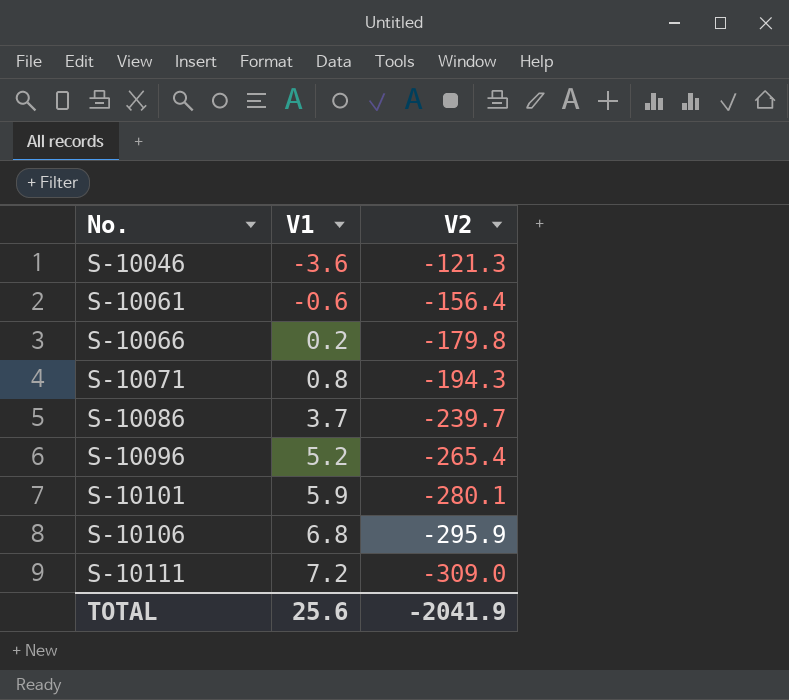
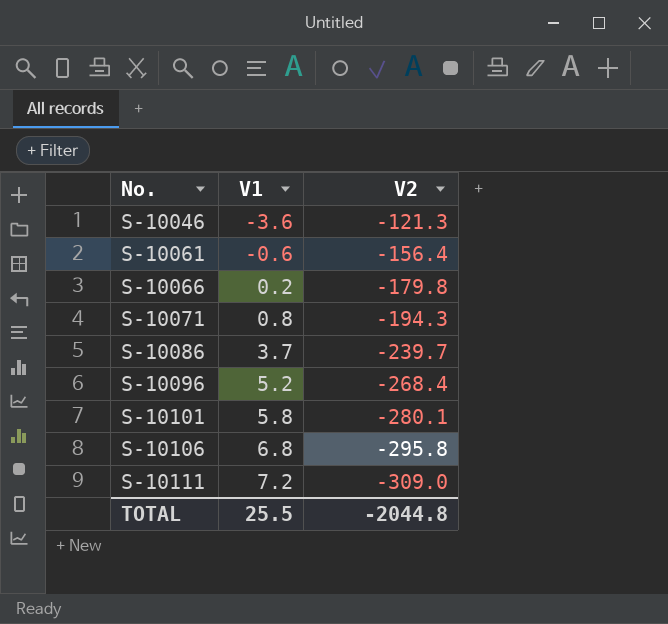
S-10096 | V2: -265.4 -> -268.4
S-10101 | V1: 5.9 -> 5.8
S-10106 | V2: -295.9 -> -295.8
TOTAL | V1: 25.6 -> 25.5
TOTAL | V2: -2041.9 -> -2044.8

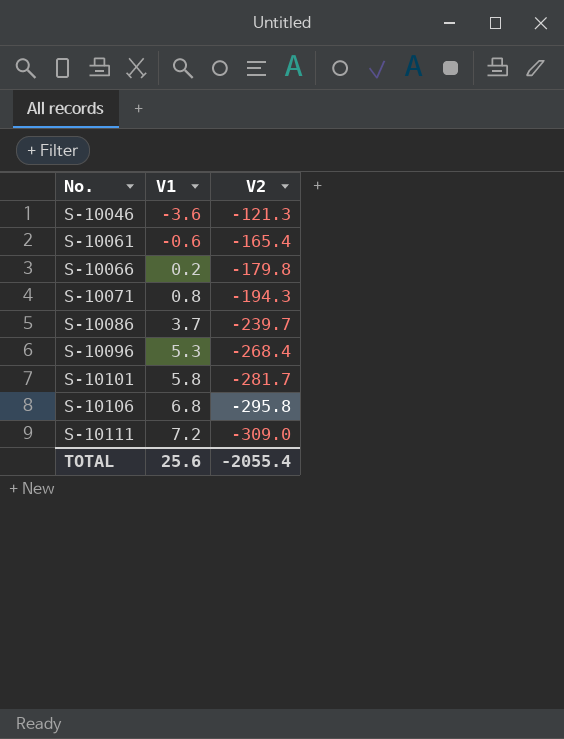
S-10061 | V2: -156.4 -> -165.4
S-10096 | V1: 5.2 -> 5.3
S-10101 | V2: -280.1 -> -281.7
TOTAL | V1: 25.5 -> 25.6
TOTAL | V2: -2044.8 -> -2055.4

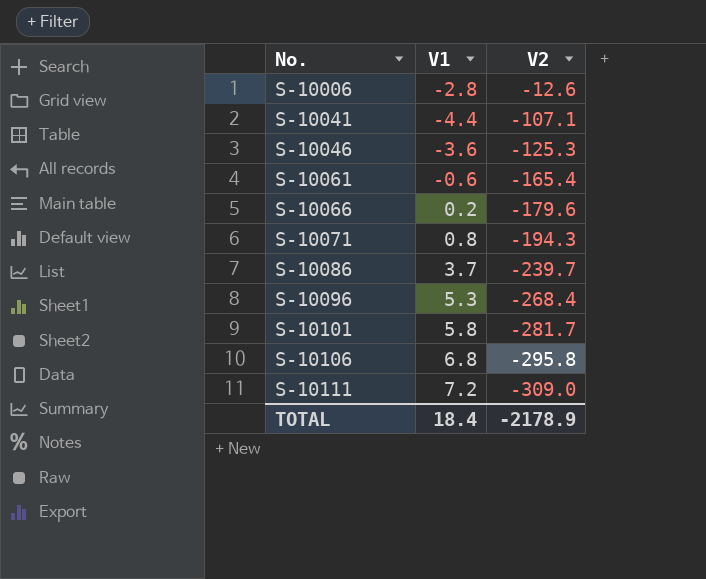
row S-10006: none -> -2.8 | -12.6
row S-10041: none -> -4.4 | -107.1
S-10046 | V2: -121.3 -> -125.3
S-10066 | V2: -179.8 -> -179.6
TOTAL | V1: 25.6 -> 18.4
TOTAL | V2: -2055.4 -> -2178.9

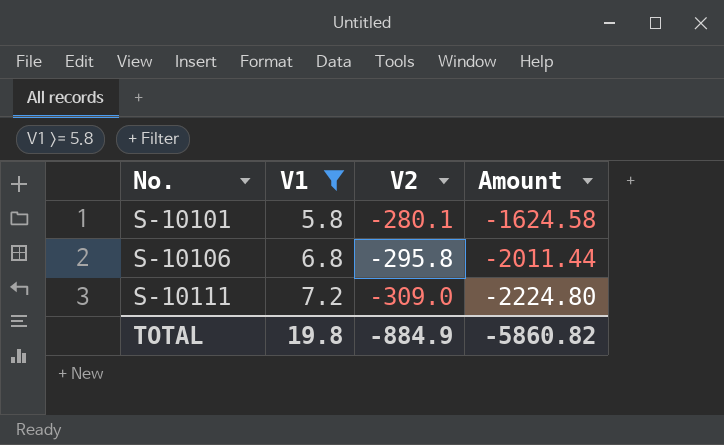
filter: none -> V1 >= 5.8
column Amount | formula: none -> [V1] * [V2]
S-10101 | V2: -281.7 -> -280.1
TOTAL | V1: 18.4 -> 19.8
TOTAL | V2: -2178.9 -> -884.9

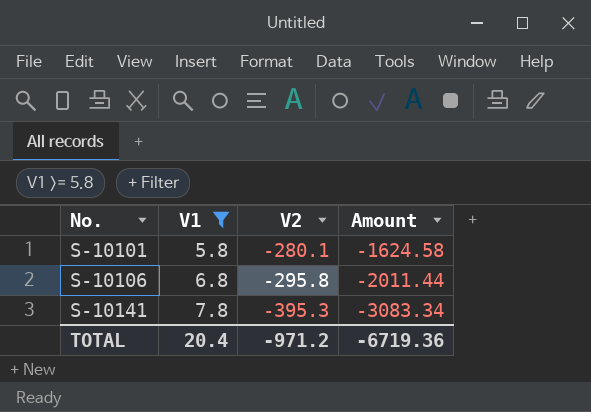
row S-10111: 7.2 | -309.0 | -2224.80 -> none
row S-10141: none -> 7.8 | -395.3 | -3083.34
TOTAL | V1: 19.8 -> 20.4
TOTAL | V2: -884.9 -> -971.2
TOTAL | Amount: -5860.82 -> -6719.36

